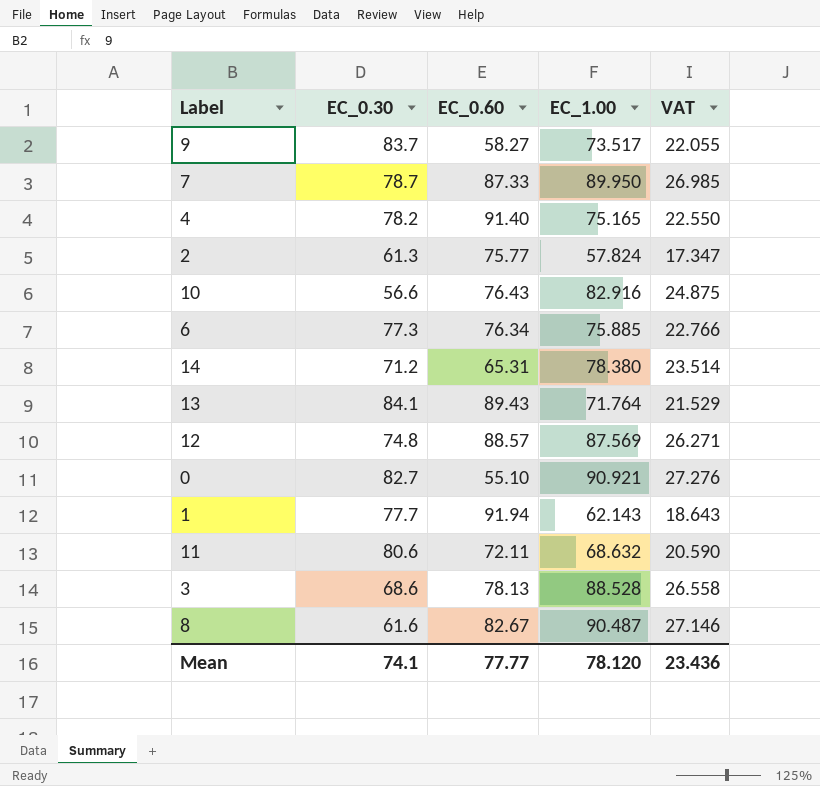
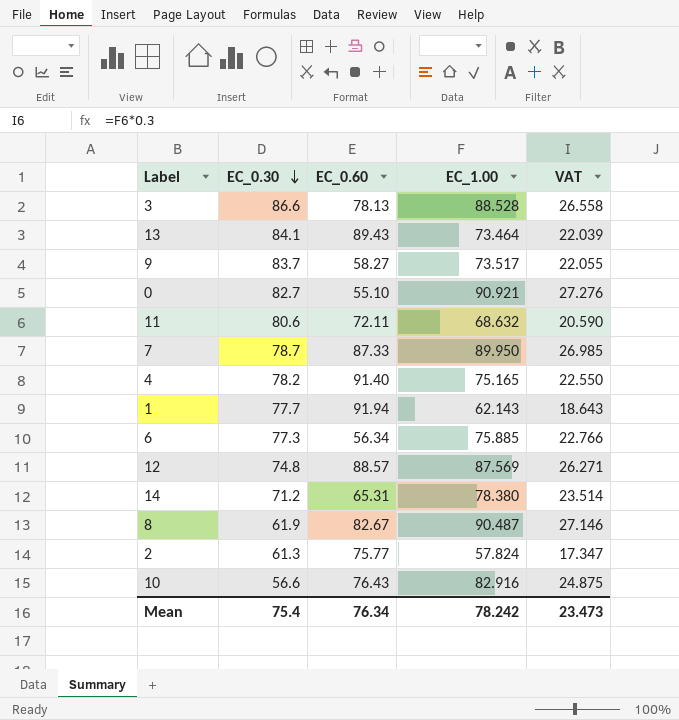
row order: none -> EC_0.30 descending
3 | EC_0.30: 68.6 -> 86.6
13 | EC_1.00: 71.764 -> 73.464
13 | VAT: 21.529 -> 22.039
6 | EC_0.60: 76.34 -> 56.34
8 | EC_0.30: 61.6 -> 61.9
Mean | EC_0.30: 74.1 -> 75.4
Mean | EC_0.60: 77.77 -> 76.34
Mean | EC_1.00: 78.120 -> 78.242
Mean | VAT: 23.436 -> 23.473

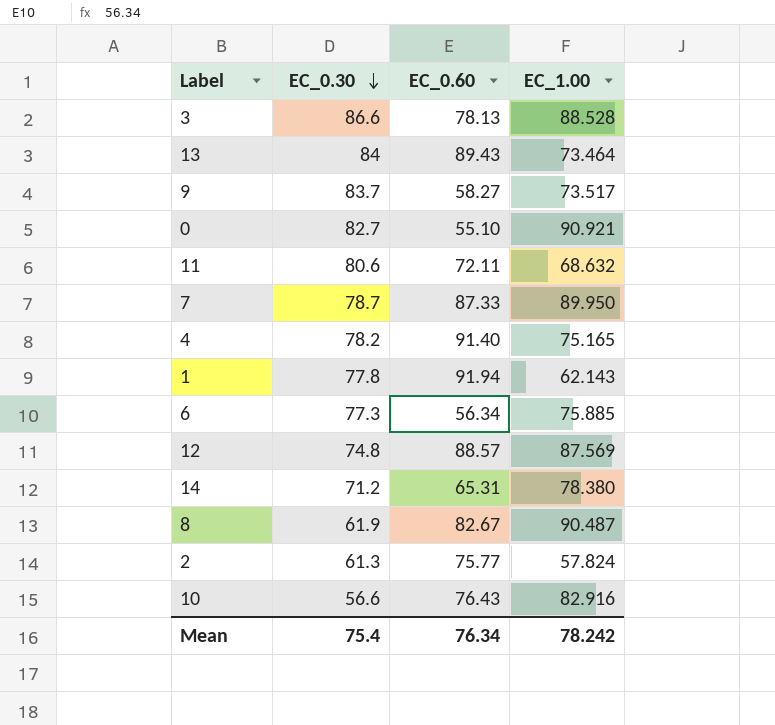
column VAT | formula: [EC_1.00] * 0.3 -> none
13 | EC_0.30: 84.1 -> 84
1 | EC_0.30: 77.7 -> 77.8

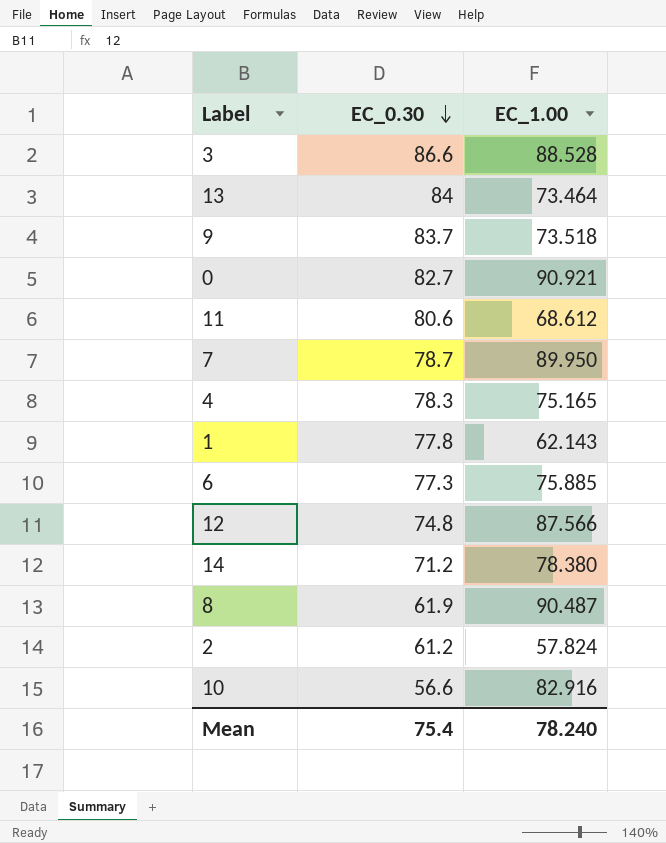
column EC_0.60 | position: 3 -> none
9 | EC_1.00: 73.517 -> 73.518
11 | EC_1.00: 68.632 -> 68.612
4 | EC_0.30: 78.2 -> 78.3
12 | EC_1.00: 87.569 -> 87.566
2 | EC_0.30: 61.3 -> 61.2
Mean | EC_1.00: 78.242 -> 78.240

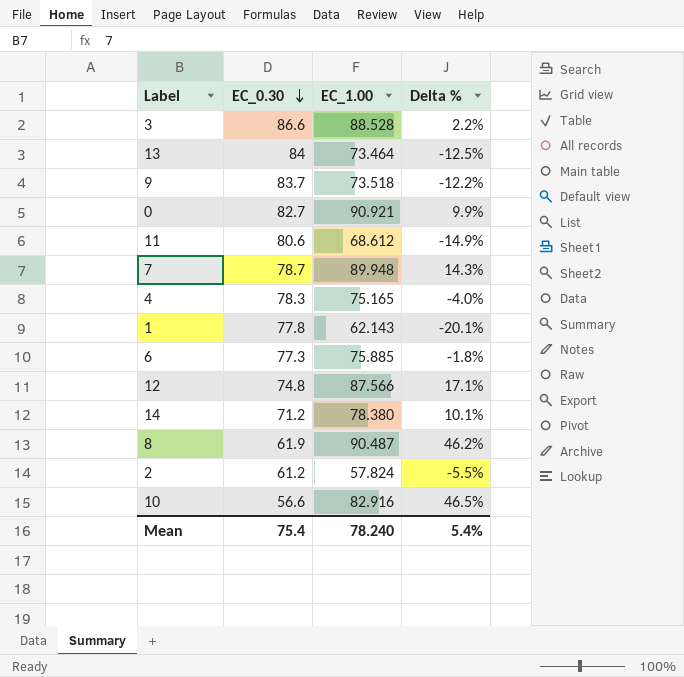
column Delta % | formula: none -> ([EC_1.00] - [EC_0.30]) / [EC_0.30]
7 | EC_1.00: 89.950 -> 89.948

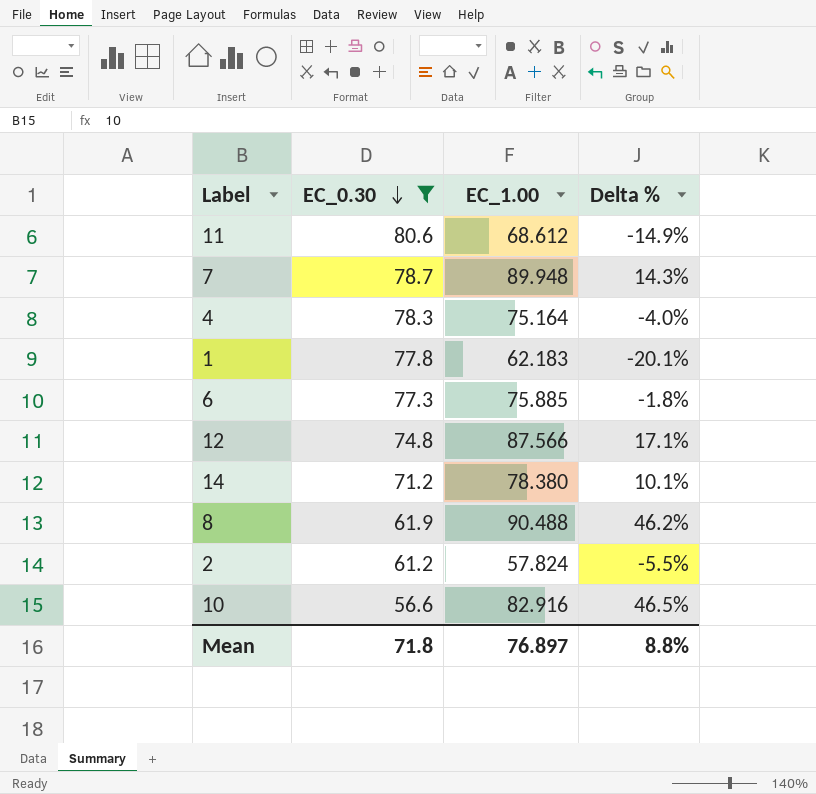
filter: none -> EC_0.30 <= 80.6
4 | EC_1.00: 75.165 -> 75.164
1 | EC_1.00: 62.143 -> 62.183
8 | EC_1.00: 90.487 -> 90.488
Mean | EC_0.30: 75.4 -> 71.8
Mean | EC_1.00: 78.240 -> 76.897
Mean | Delta %: 5.4% -> 8.8%

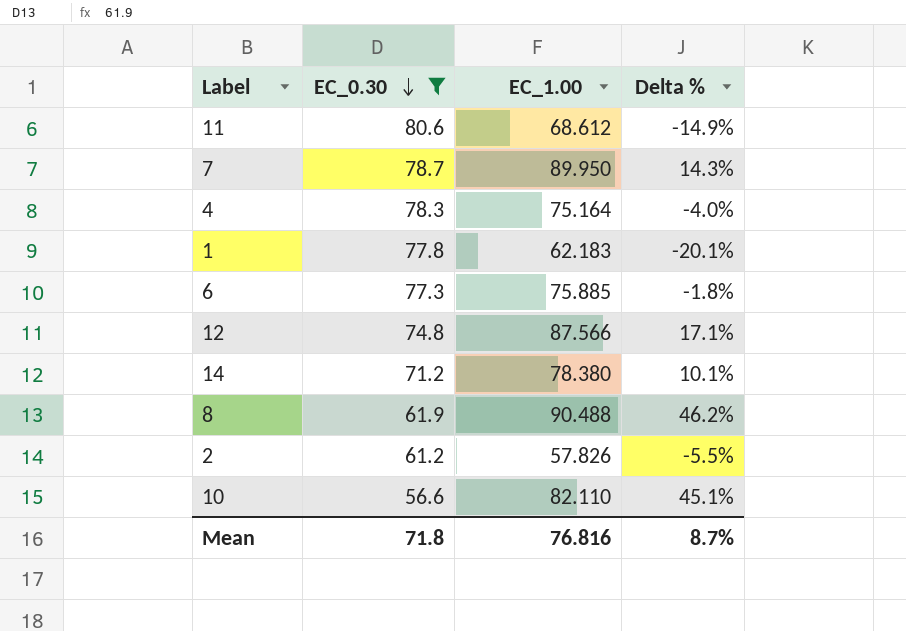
7 | EC_1.00: 89.948 -> 89.950
2 | EC_1.00: 57.824 -> 57.826
10 | EC_1.00: 82.916 -> 82.110
10 | Delta %: 46.5% -> 45.1%
Mean | EC_1.00: 76.897 -> 76.816
Mean | Delta %: 8.8% -> 8.7%

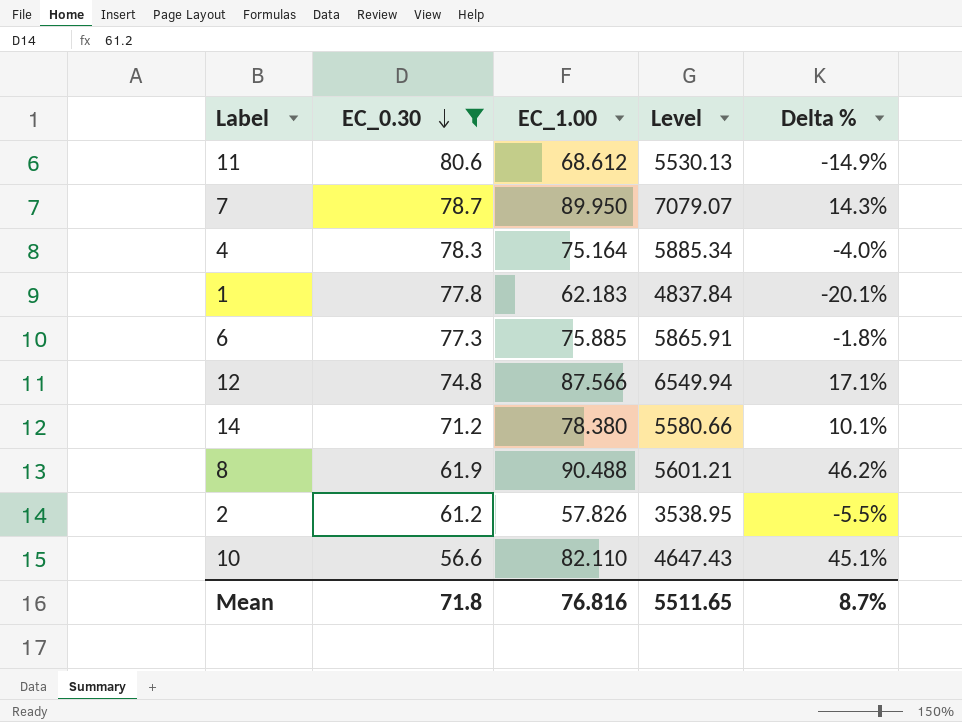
column Level | formula: none -> [EC_0.30] * [EC_1.00]

